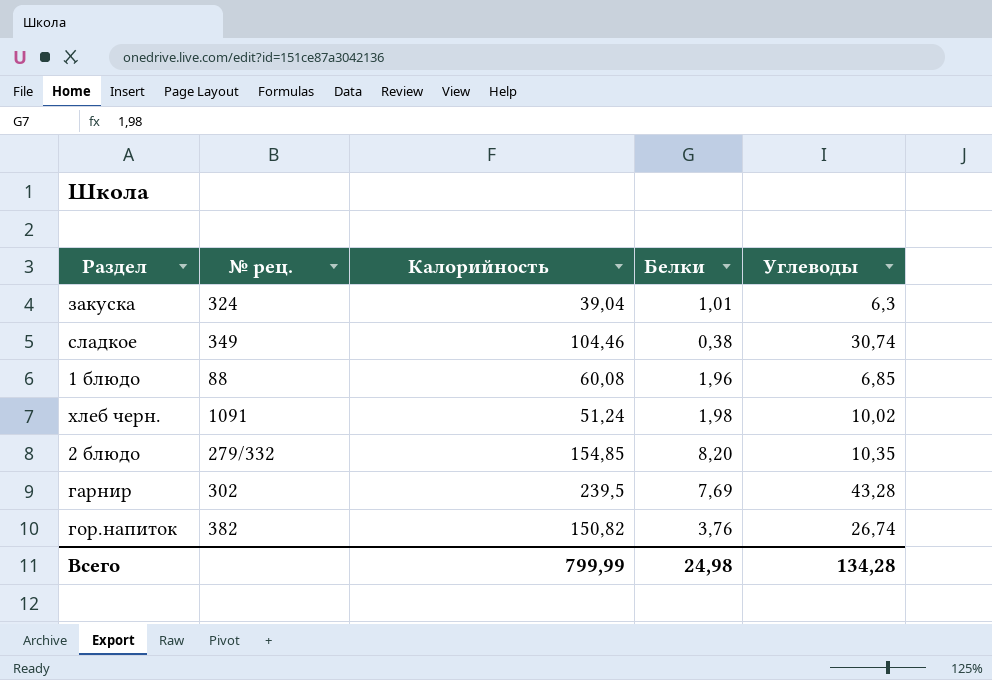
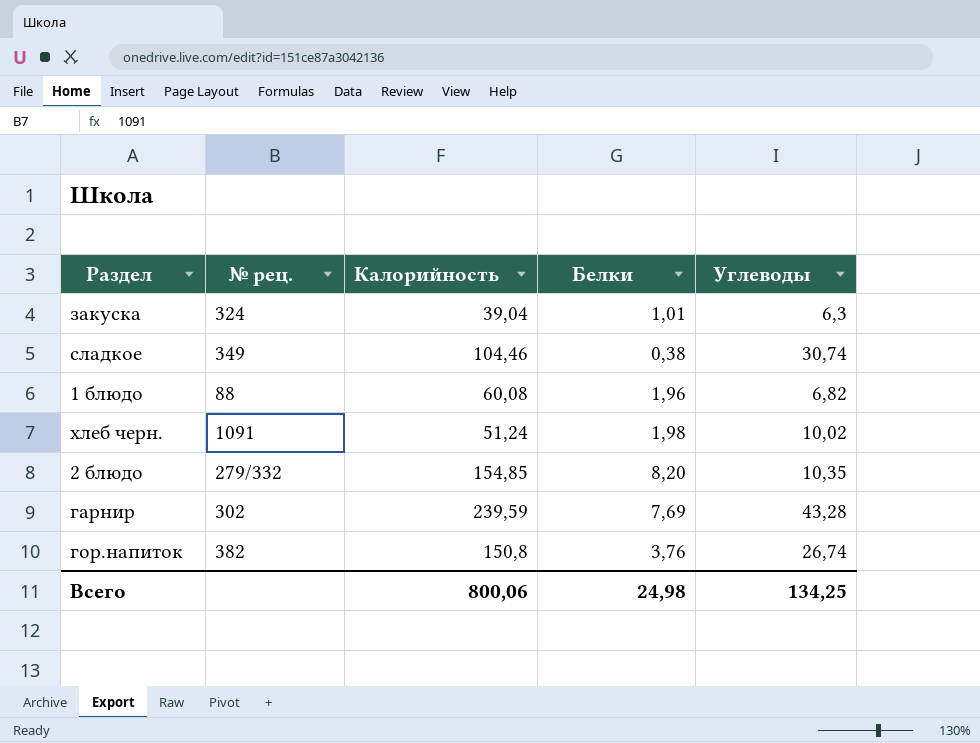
1 блюдо | Углеводы: 6,85 -> 6,82
гарнир | Калорийность: 239,5 -> 239,59
гор.напиток | Калорийность: 150,82 -> 150,8
Всего | Калорийность: 799,99 -> 800,06
Всего | Углеводы: 134,28 -> 134,25

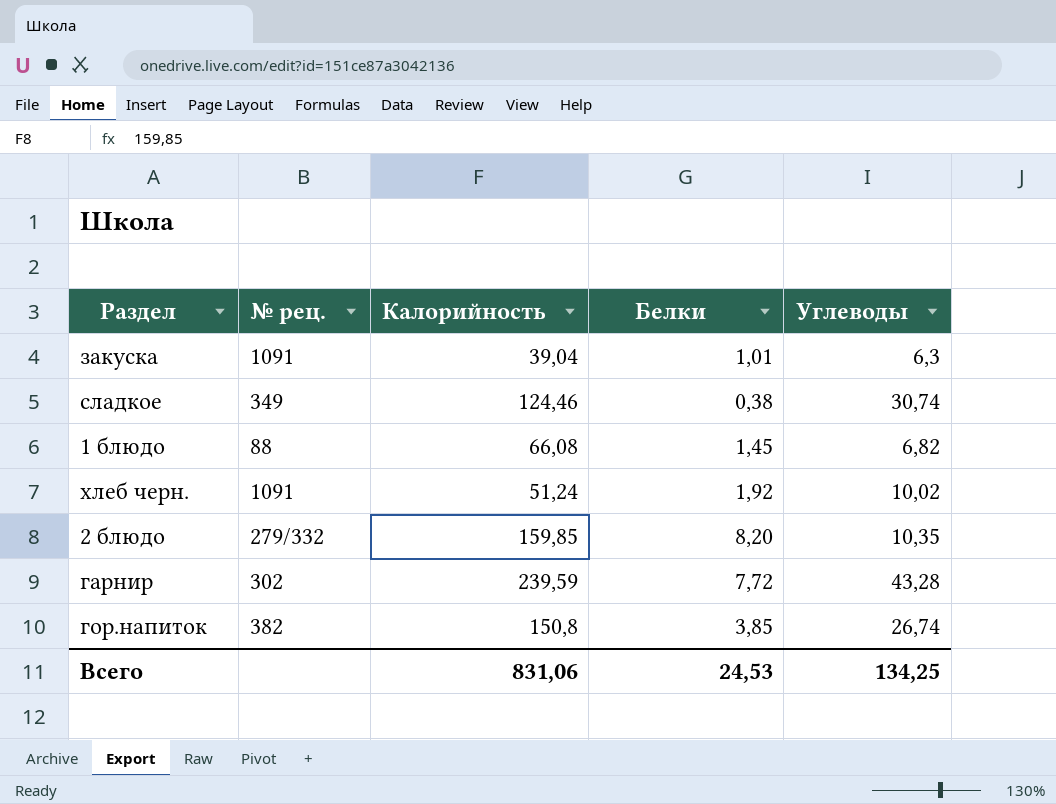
закуска | № рец.: 324 -> 1091
сладкое | Калорийность: 104,46 -> 124,46
1 блюдо | Калорийность: 60,08 -> 66,08
1 блюдо | Белки: 1,96 -> 1,45
хлеб черн. | Белки: 1,98 -> 1,92
2 блюдо | Калорийность: 154,85 -> 159,85
гарнир | Белки: 7,69 -> 7,72
гор.напиток | Белки: 3,76 -> 3,85
Всего | Калорийность: 800,06 -> 831,06
Всего | Белки: 24,98 -> 24,53

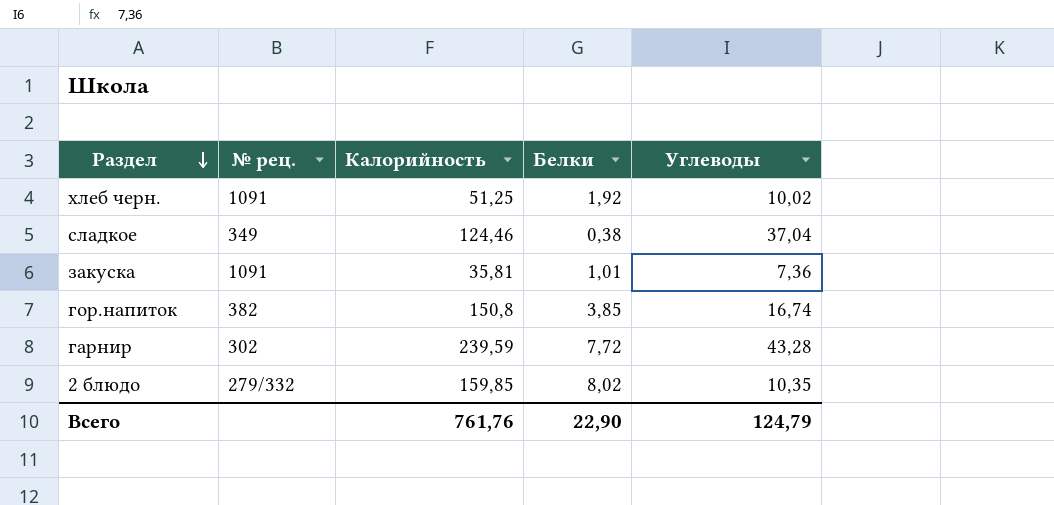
row order: none -> Раздел descending
row 1 блюдо: 88 | 66,08 | 1,45 | 6,82 -> none
хлеб черн. | Калорийность: 51,24 -> 51,25
сладкое | Углеводы: 30,74 -> 37,04
закуска | Калорийность: 39,04 -> 35,81
закуска | Углеводы: 6,3 -> 7,36
гор.напиток | Углеводы: 26,74 -> 16,74
2 блюдо | Белки: 8,20 -> 8,02
Всего | Калорийность: 831,06 -> 761,76
Всего | Белки: 24,53 -> 22,90
Всего | Углеводы: 134,25 -> 124,79

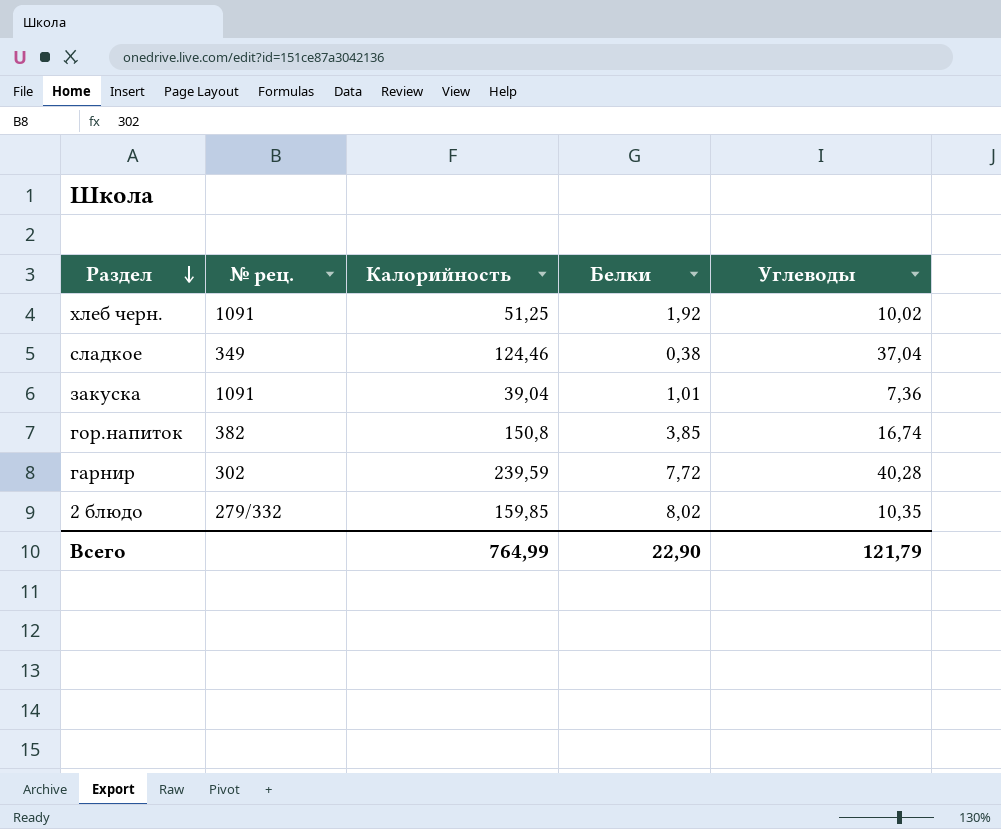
закуска | Калорийность: 35,81 -> 39,04
гарнир | Углеводы: 43,28 -> 40,28
Всего | Калорийность: 761,76 -> 764,99
Всего | Углеводы: 124,79 -> 121,79

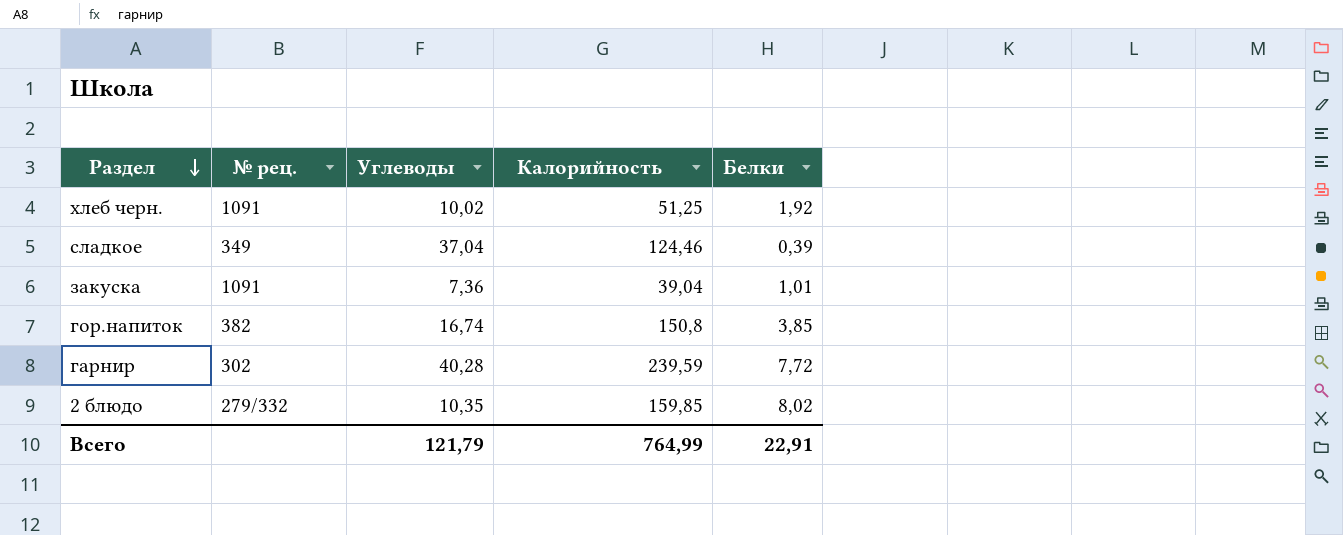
column Углеводы | position: 5 -> 3
сладкое | Белки: 0,38 -> 0,39
Всего | Белки: 22,90 -> 22,91

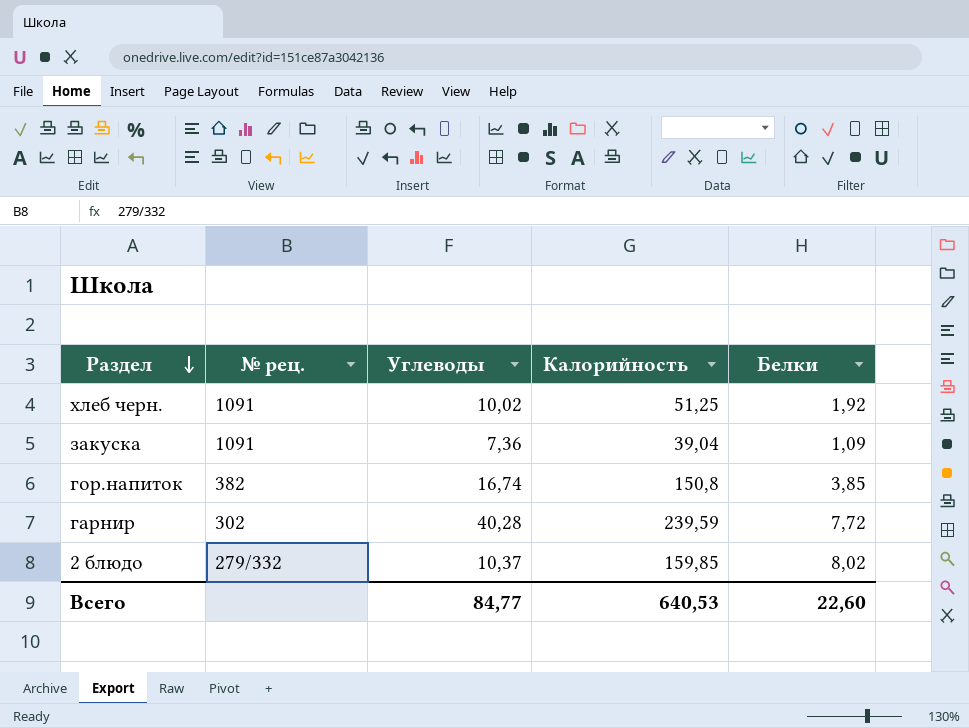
row сладкое: 349 | 37,04 | 124,46 | 0,39 -> none
закуска | Белки: 1,01 -> 1,09
2 блюдо | Углеводы: 10,35 -> 10,37
Всего | Углеводы: 121,79 -> 84,77
Всего | Калорийность: 764,99 -> 640,53
Всего | Белки: 22,91 -> 22,60

